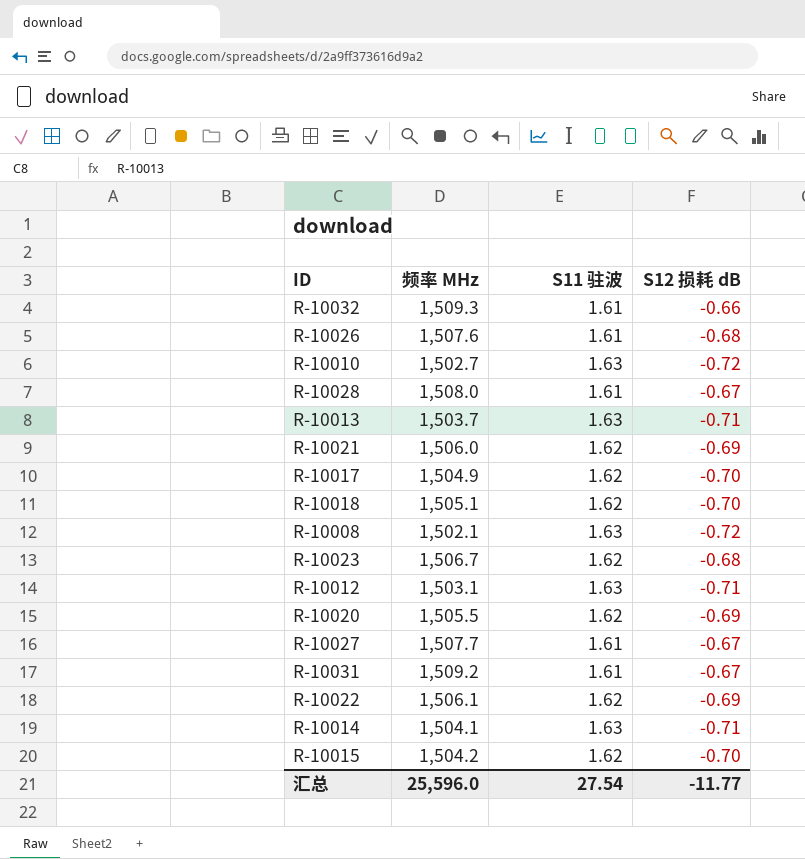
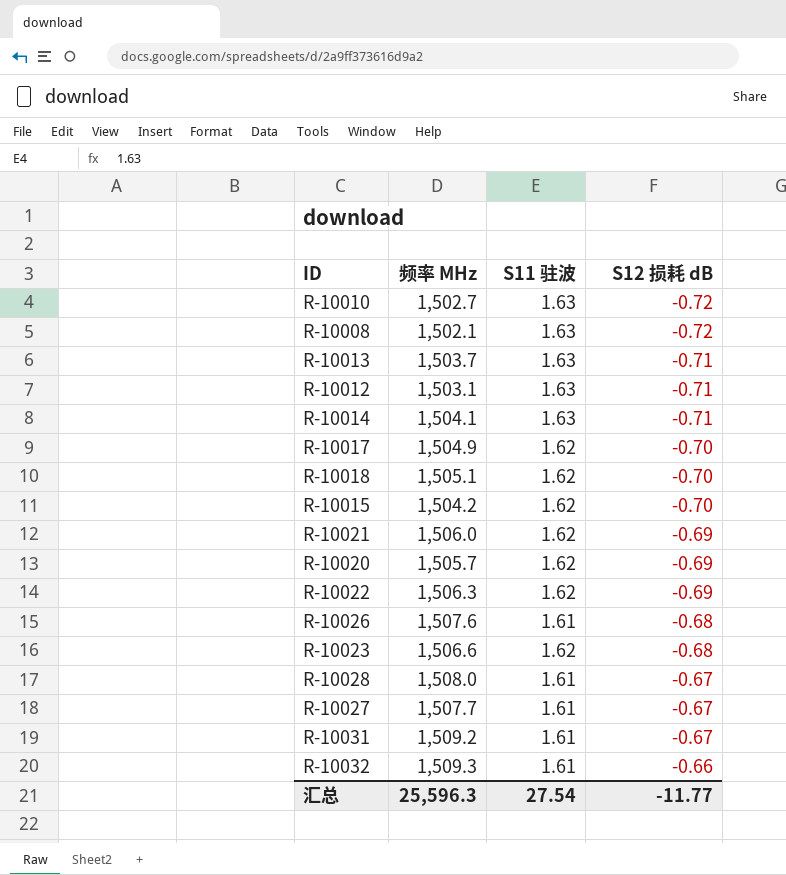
row order: none -> S12 损耗 dB ascending
R-10020 | 频率 MHz: 1,505.5 -> 1,505.7
R-10022 | 频率 MHz: 1,506.1 -> 1,506.3
R-10023 | 频率 MHz: 1,506.7 -> 1,506.6
汇总 | 频率 MHz: 25,596.0 -> 25,596.3

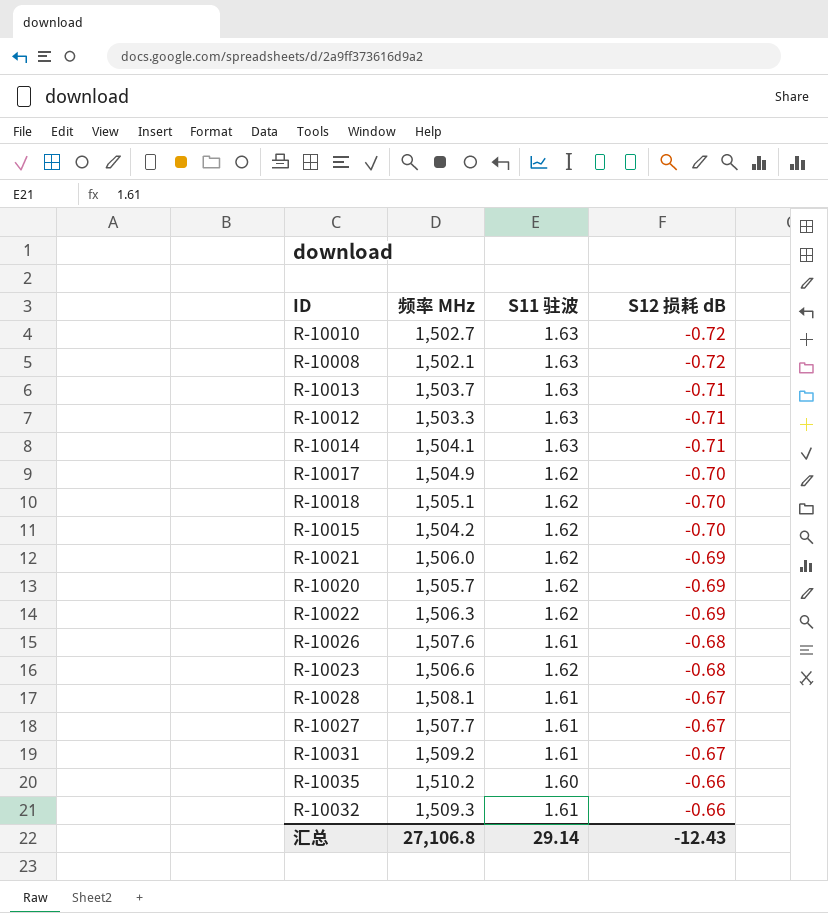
R-10012 | 频率 MHz: 1,503.1 -> 1,503.3
R-10028 | 频率 MHz: 1,508.0 -> 1,508.1
row R-10035: none -> 1,510.2 | 1.60 | -0.66
汇总 | 频率 MHz: 25,596.3 -> 27,106.8
汇总 | S11 驻波: 27.54 -> 29.14
汇总 | S12 损耗 dB: -11.77 -> -12.43

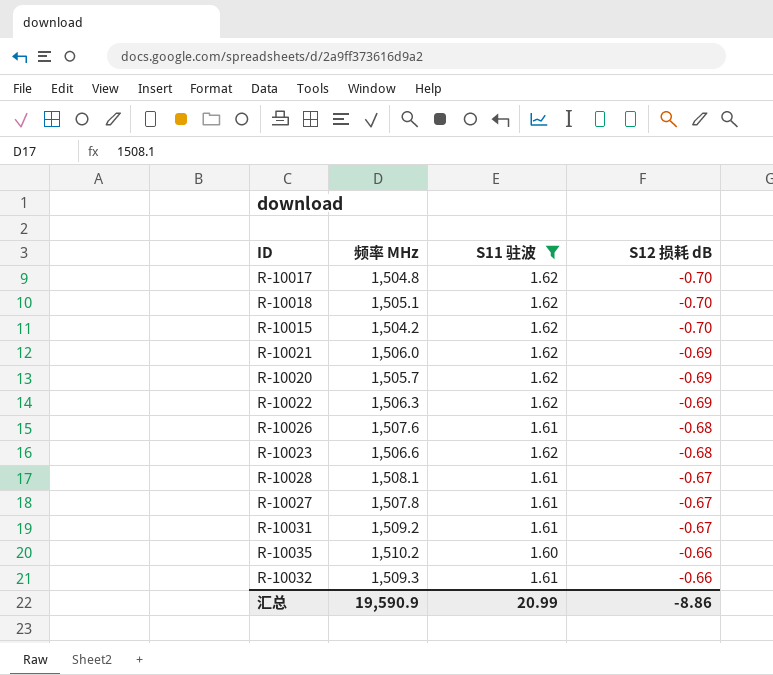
filter: none -> S11 驻波 != 1.63
R-10017 | 频率 MHz: 1,504.9 -> 1,504.8
R-10027 | 频率 MHz: 1,507.7 -> 1,507.8
汇总 | 频率 MHz: 27,106.8 -> 19,590.9
汇总 | S11 驻波: 29.14 -> 20.99
汇总 | S12 损耗 dB: -12.43 -> -8.86

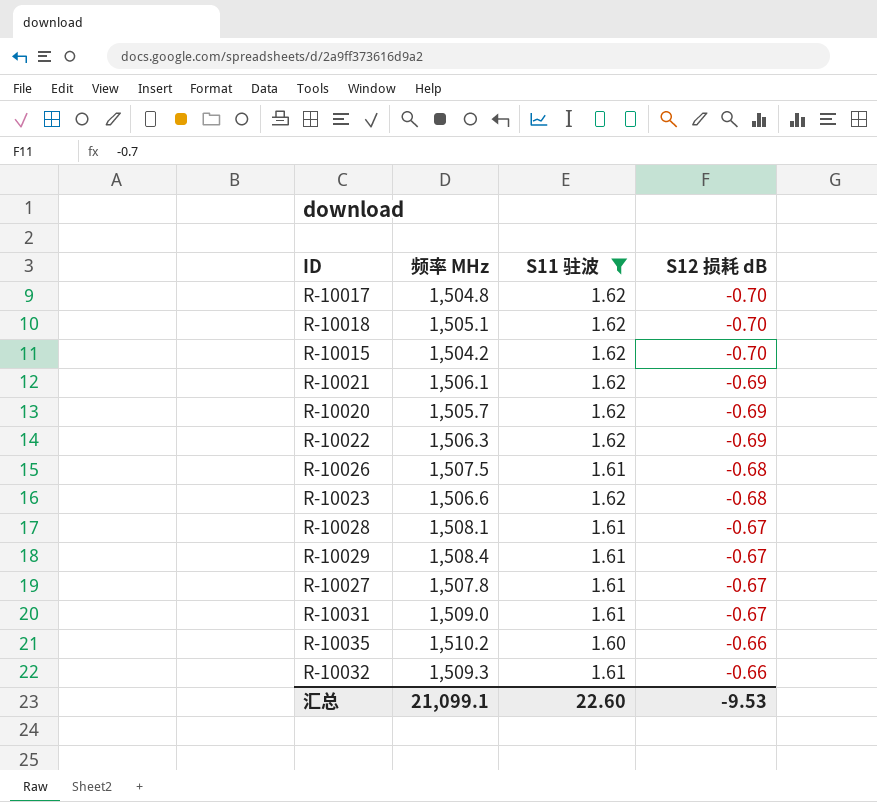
R-10021 | 频率 MHz: 1,506.0 -> 1,506.1
R-10026 | 频率 MHz: 1,507.6 -> 1,507.5
row R-10029: none -> 1,508.4 | 1.61 | -0.67
R-10031 | 频率 MHz: 1,509.2 -> 1,509.0
汇总 | 频率 MHz: 19,590.9 -> 21,099.1
汇总 | S11 驻波: 20.99 -> 22.60
汇总 | S12 损耗 dB: -8.86 -> -9.53

